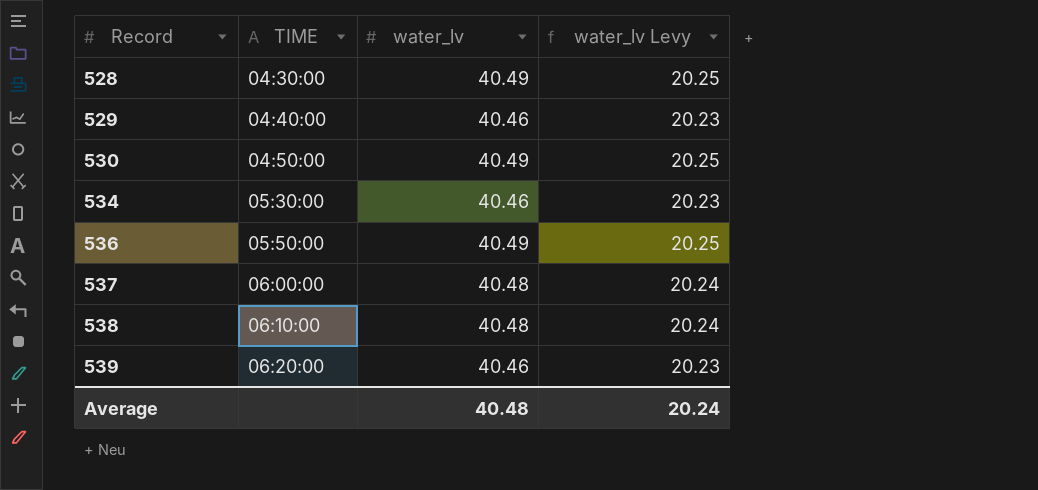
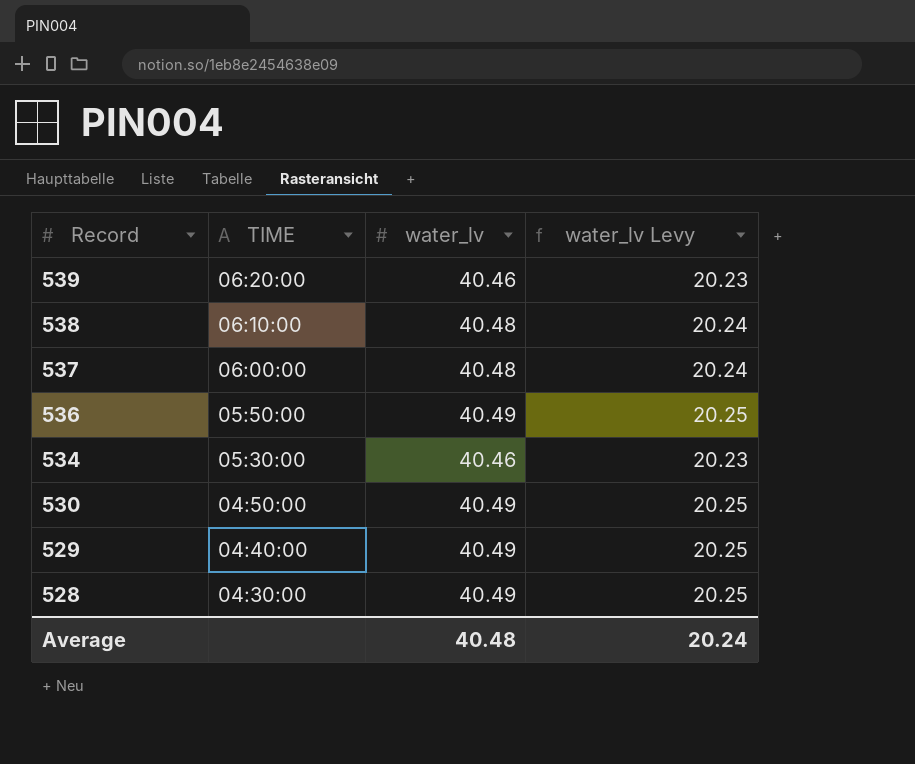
row order: Record ascending -> Record descending
529 | water_lv: 40.46 -> 40.49
529 | water_lv Levy: 20.23 -> 20.25

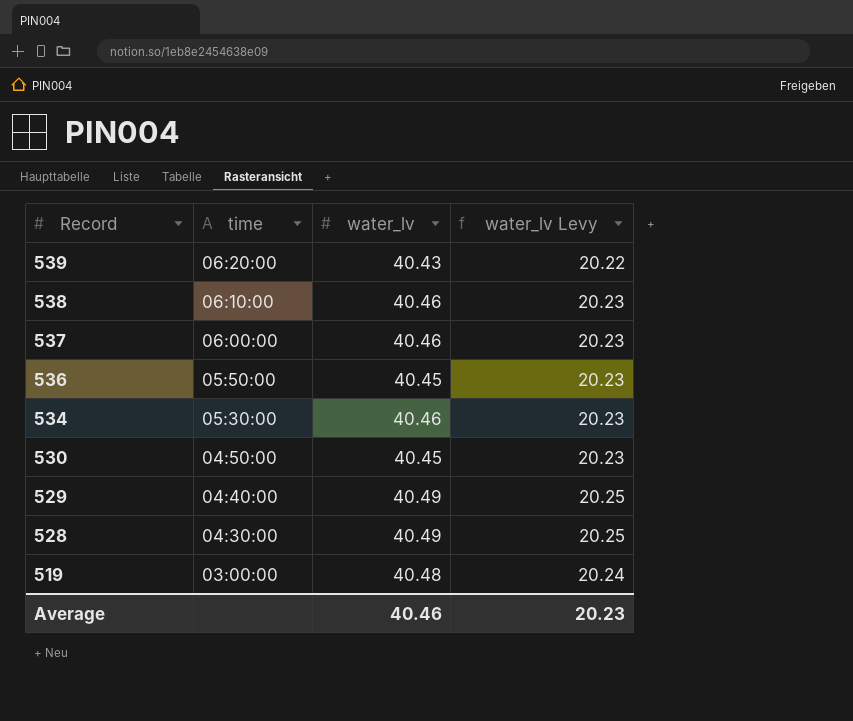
column name: TIME -> time
539 | water_lv: 40.46 -> 40.43
539 | water_lv Levy: 20.23 -> 20.22
538 | water_lv: 40.48 -> 40.46
538 | water_lv Levy: 20.24 -> 20.23
537 | water_lv: 40.48 -> 40.46
537 | water_lv Levy: 20.24 -> 20.23
536 | water_lv: 40.49 -> 40.45
536 | water_lv Levy: 20.25 -> 20.23
530 | water_lv: 40.49 -> 40.45
530 | water_lv Levy: 20.25 -> 20.23
row 519: none -> 03:00:00 | 40.48 | 20.24
Average | water_lv: 40.48 -> 40.46
Average | water_lv Levy: 20.24 -> 20.23

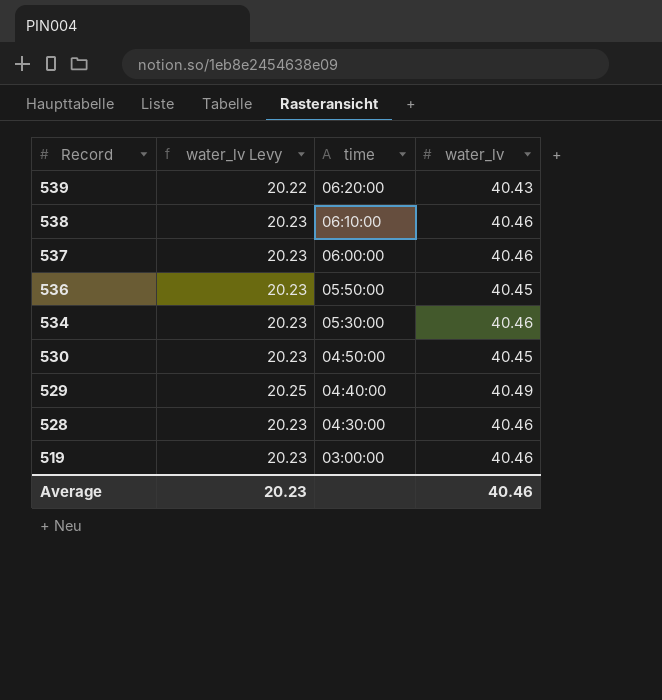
column water_lv Levy | position: 4 -> 2
528 | water_lv Levy: 20.25 -> 20.23
528 | water_lv: 40.49 -> 40.46
519 | water_lv Levy: 20.24 -> 20.23
519 | water_lv: 40.48 -> 40.46

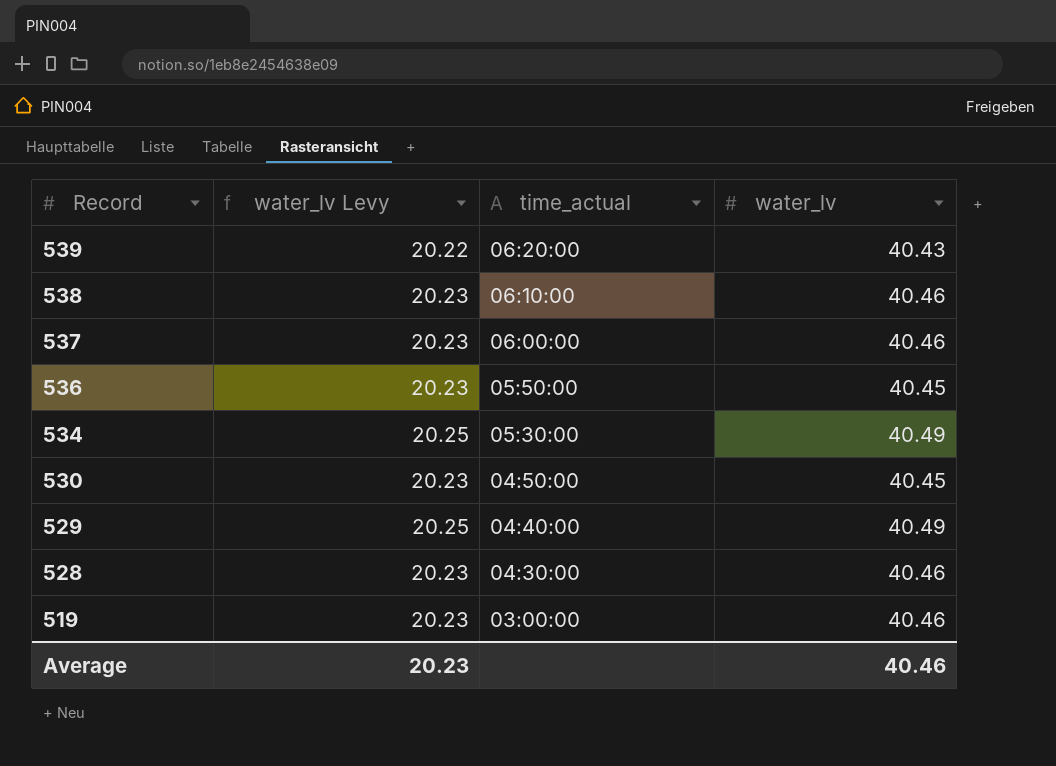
column name: time -> time_actual
534 | water_lv Levy: 20.23 -> 20.25
534 | water_lv: 40.46 -> 40.49

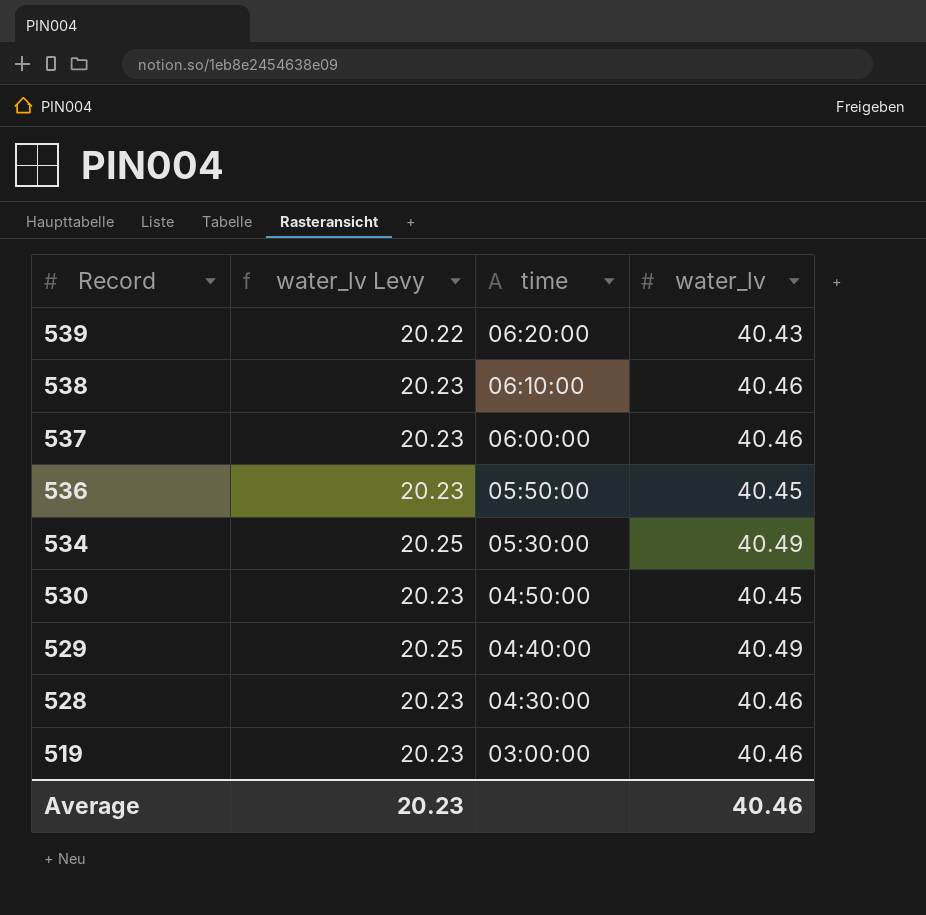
column name: time_actual -> time

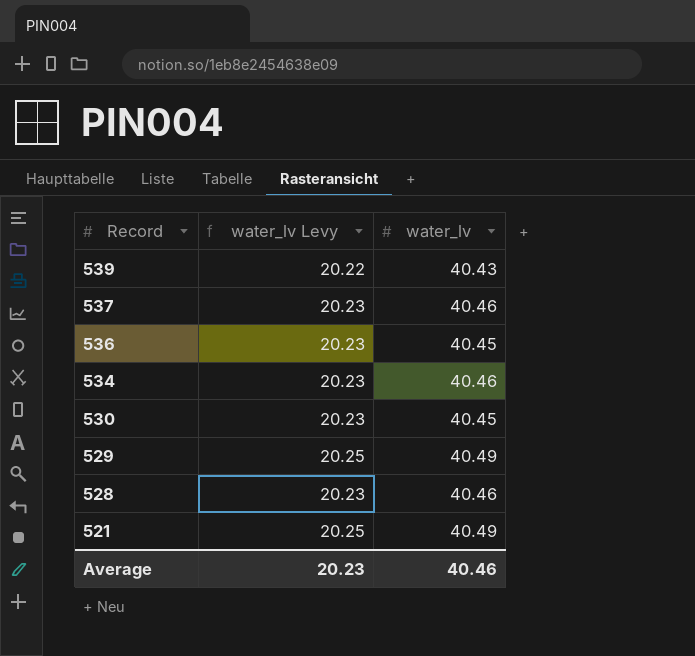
column time | position: 3 -> none
row 538: 20.23 | 06:10:00 | 40.46 -> none
row 519: 20.23 | 03:00:00 | 40.46 -> none
534 | water_lv Levy: 20.25 -> 20.23
534 | water_lv: 40.49 -> 40.46
row 521: none -> 20.25 | 40.49

